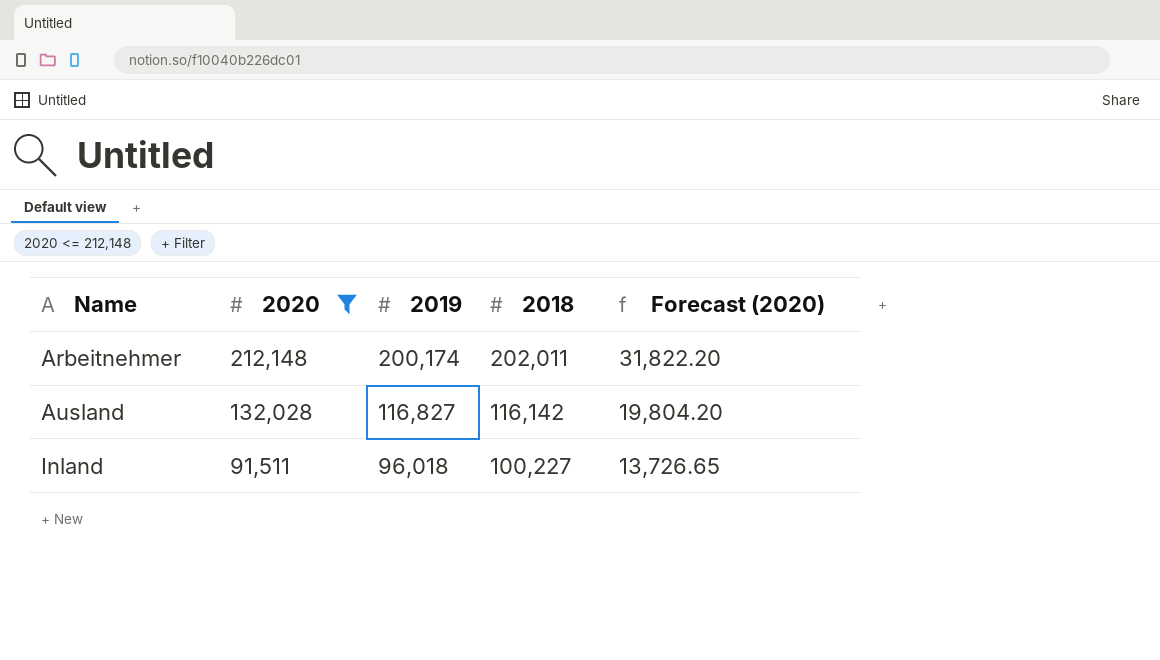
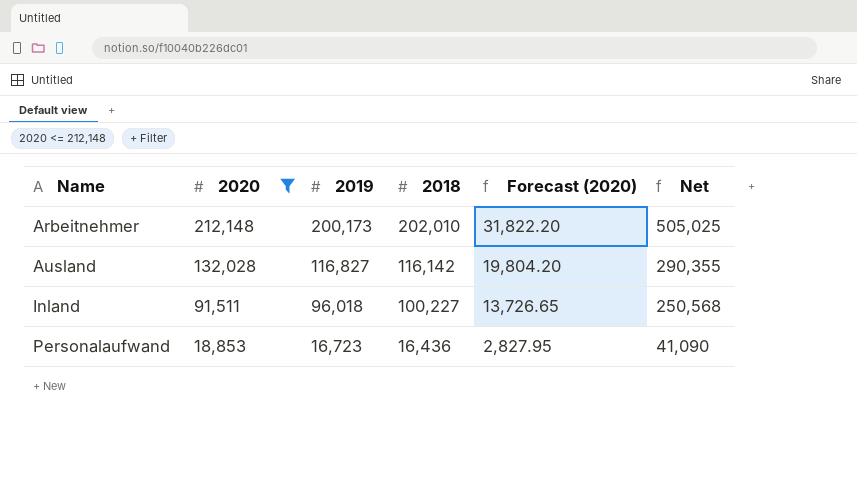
column Net | formula: none -> [2018] * 2.5
Arbeitnehmer | 2019: 200,174 -> 200,173
Arbeitnehmer | 2018: 202,011 -> 202,010
row Personalaufwand: none -> 18,853 | 16,723 | 16,436 | 2,827.95 | 41,090

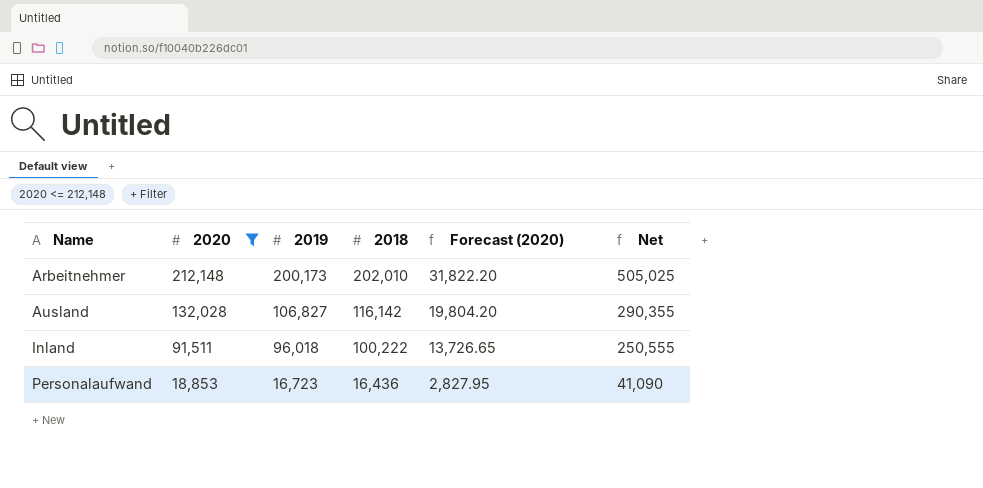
Ausland | 2019: 116,827 -> 106,827
Inland | 2018: 100,227 -> 100,222
Inland | Net: 250,568 -> 250,555

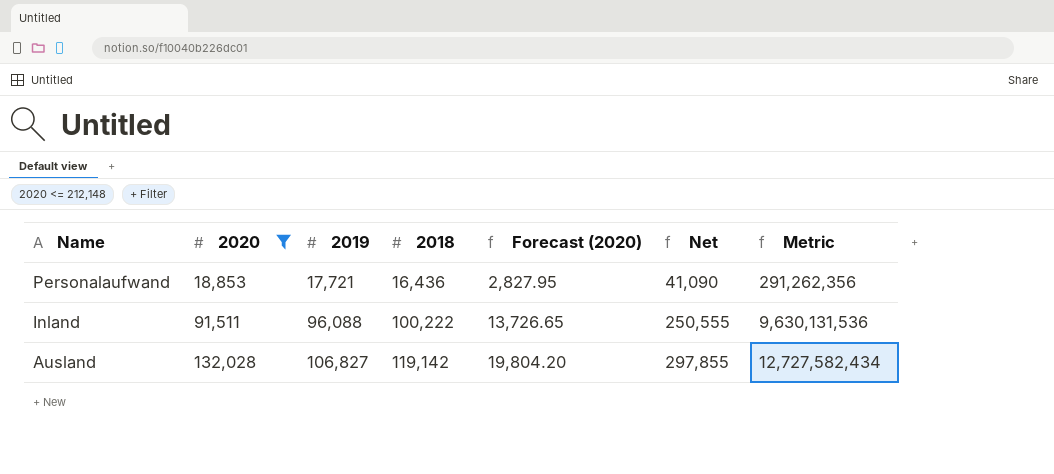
row order: Name ascending -> Name descending
column Metric | formula: none -> [2019] * [2018]
row Arbeitnehmer: 212,148 | 200,173 | 202,010 | 31,822.20 | 505,025 -> none
Personalaufwand | 2019: 16,723 -> 17,721
Inland | 2019: 96,018 -> 96,088
Ausland | 2018: 116,142 -> 119,142
Ausland | Net: 290,355 -> 297,855

